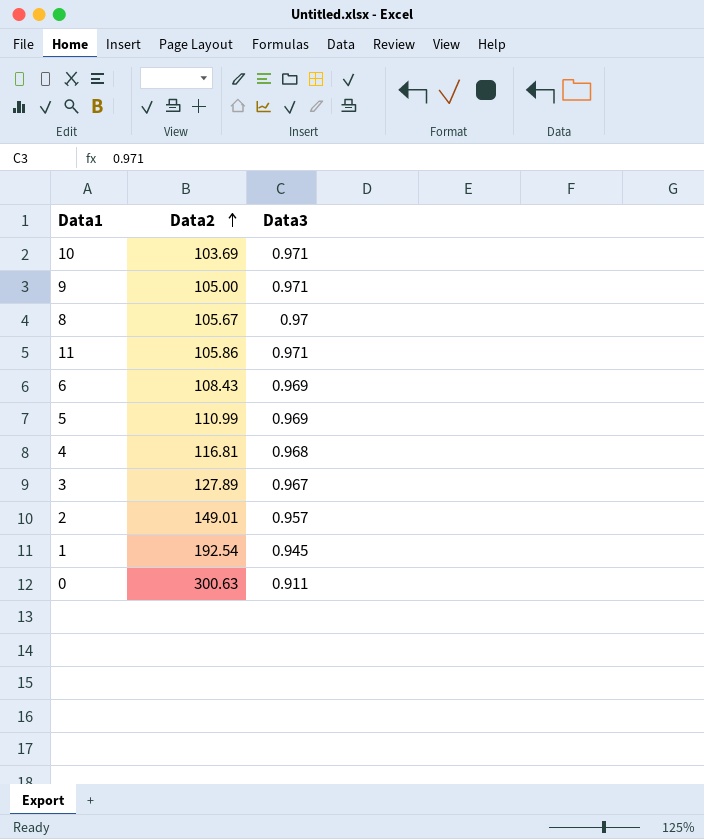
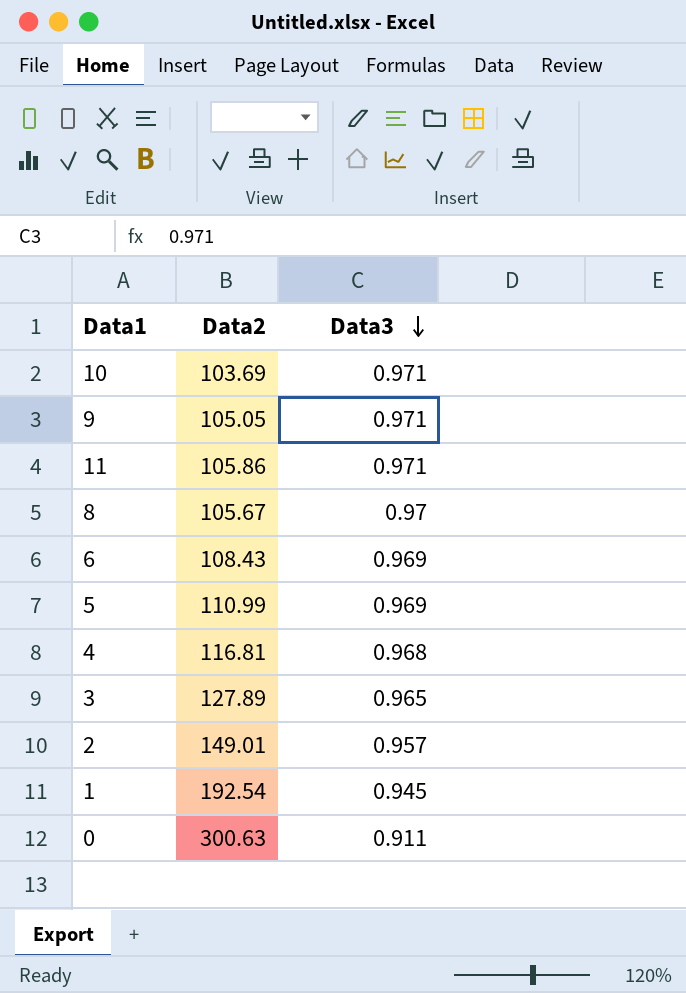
row order: Data2 ascending -> Data3 descending
9 | Data2: 105.00 -> 105.05
3 | Data3: 0.967 -> 0.965

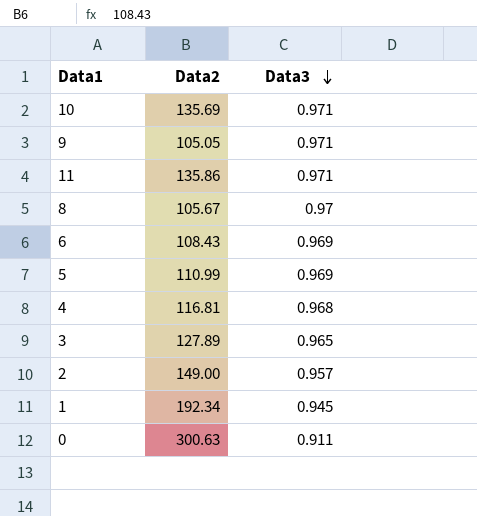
10 | Data2: 103.69 -> 135.69
11 | Data2: 105.86 -> 135.86
2 | Data2: 149.01 -> 149.00
1 | Data2: 192.54 -> 192.34

